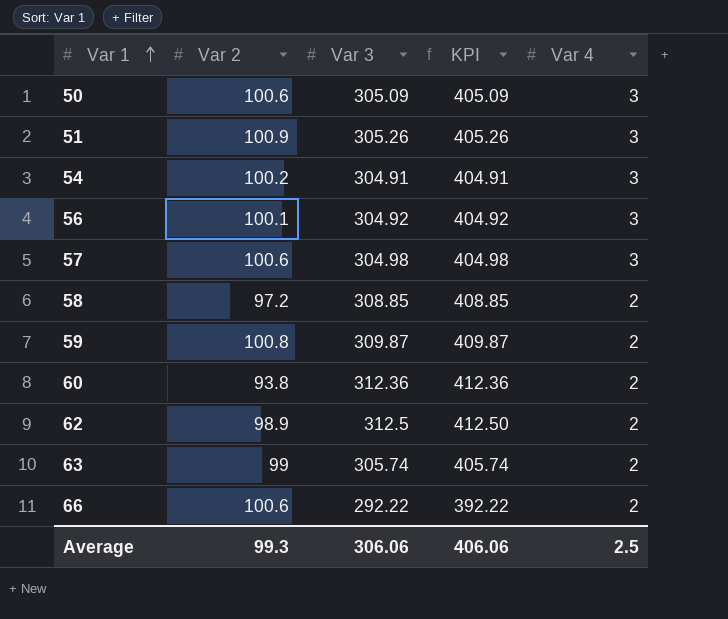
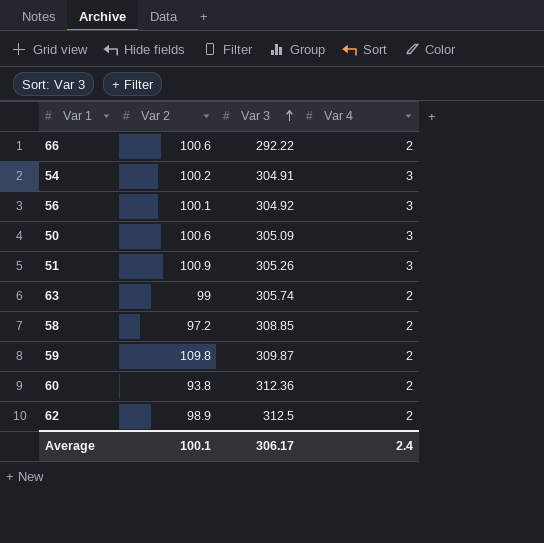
row order: Var 1 ascending -> Var 3 ascending
column KPI | formula: [Var 3] + 100 -> none
row 57: 100.6 | 304.98 | 404.98 | 3 -> none
59 | Var 2: 100.8 -> 109.8
Average | Var 2: 99.3 -> 100.1
Average | Var 3: 306.06 -> 306.17
Average | Var 4: 2.5 -> 2.4

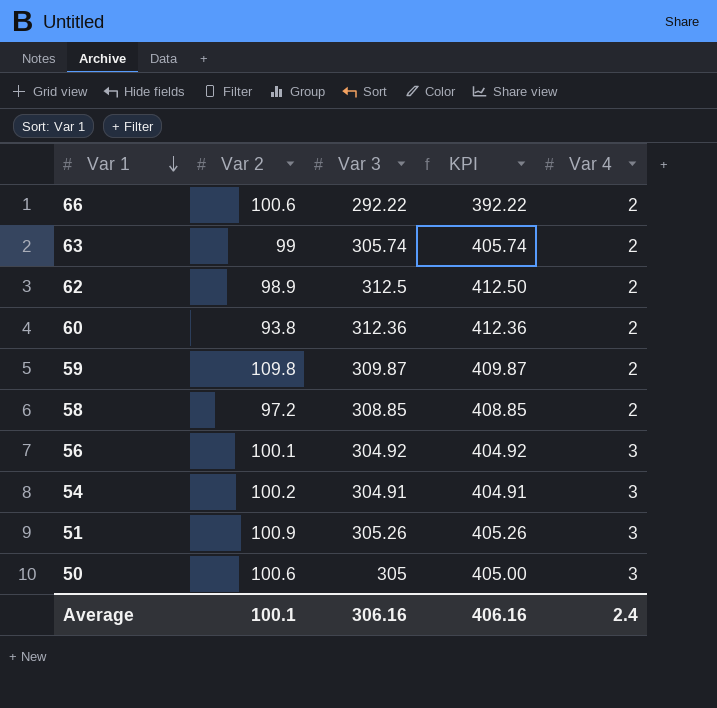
row order: Var 3 ascending -> Var 1 descending
column KPI | formula: none -> [Var 3] + 100
50 | Var 3: 305.09 -> 305
Average | Var 3: 306.17 -> 306.16

